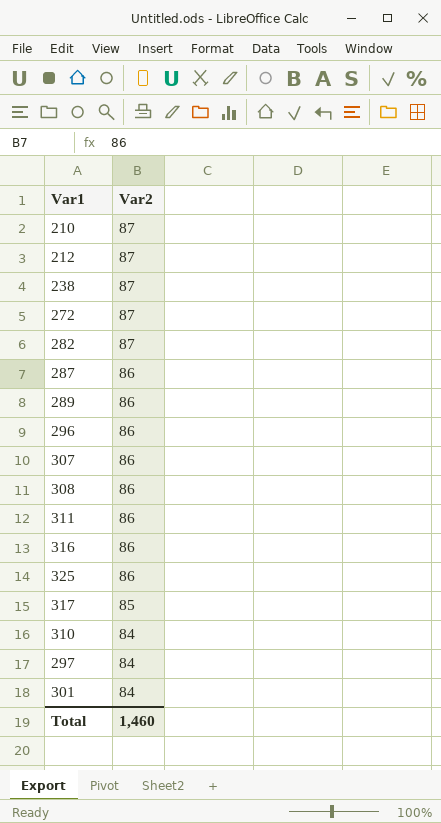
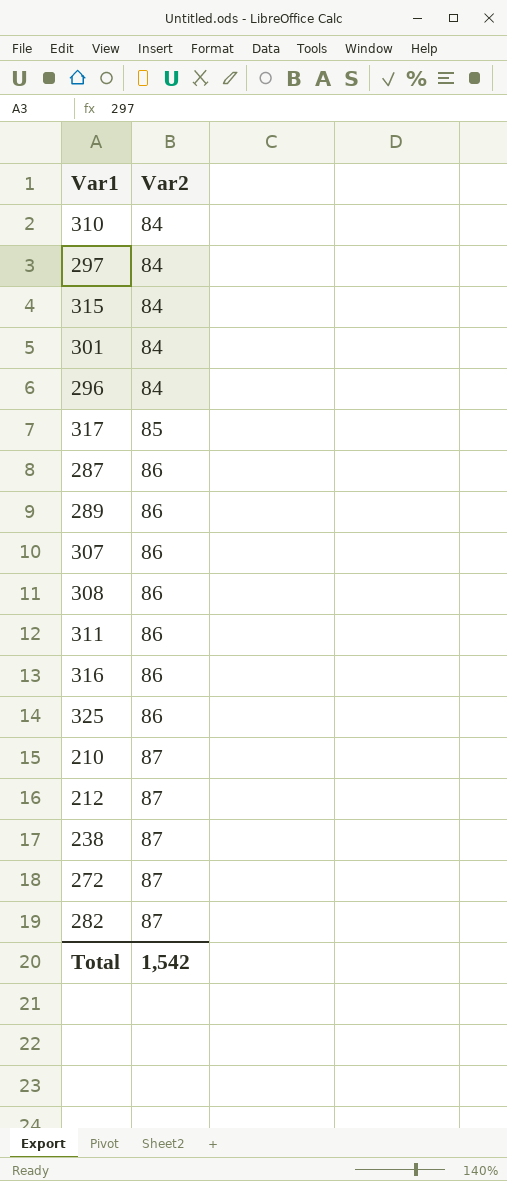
row order: Var2 descending -> Var2 ascending
row 315: none -> 84
296 | Var2: 86 -> 84
Total | Var2: 1,460 -> 1,542

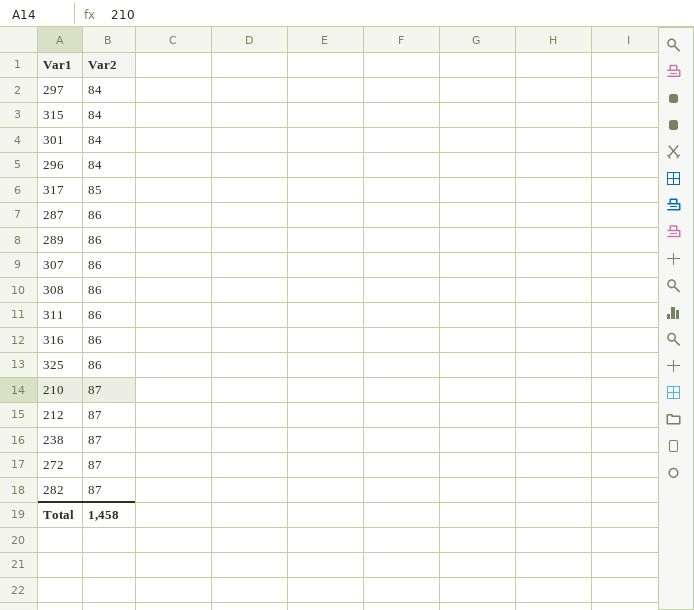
row 310: 84 -> none
Total | Var2: 1,542 -> 1,458

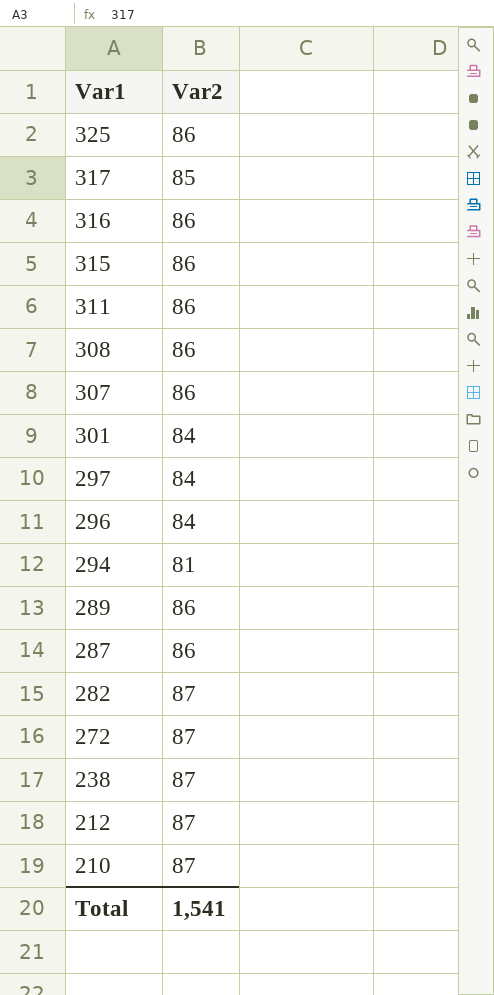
row order: Var2 ascending -> Var1 descending
315 | Var2: 84 -> 86
row 294: none -> 81
Total | Var2: 1,458 -> 1,541

